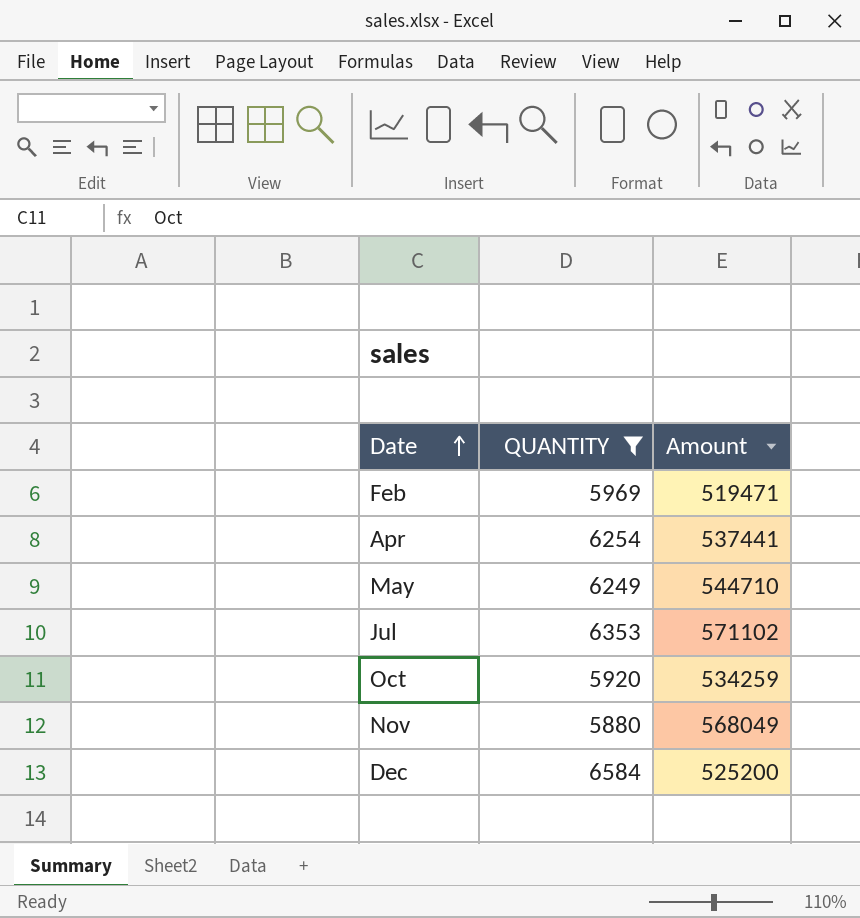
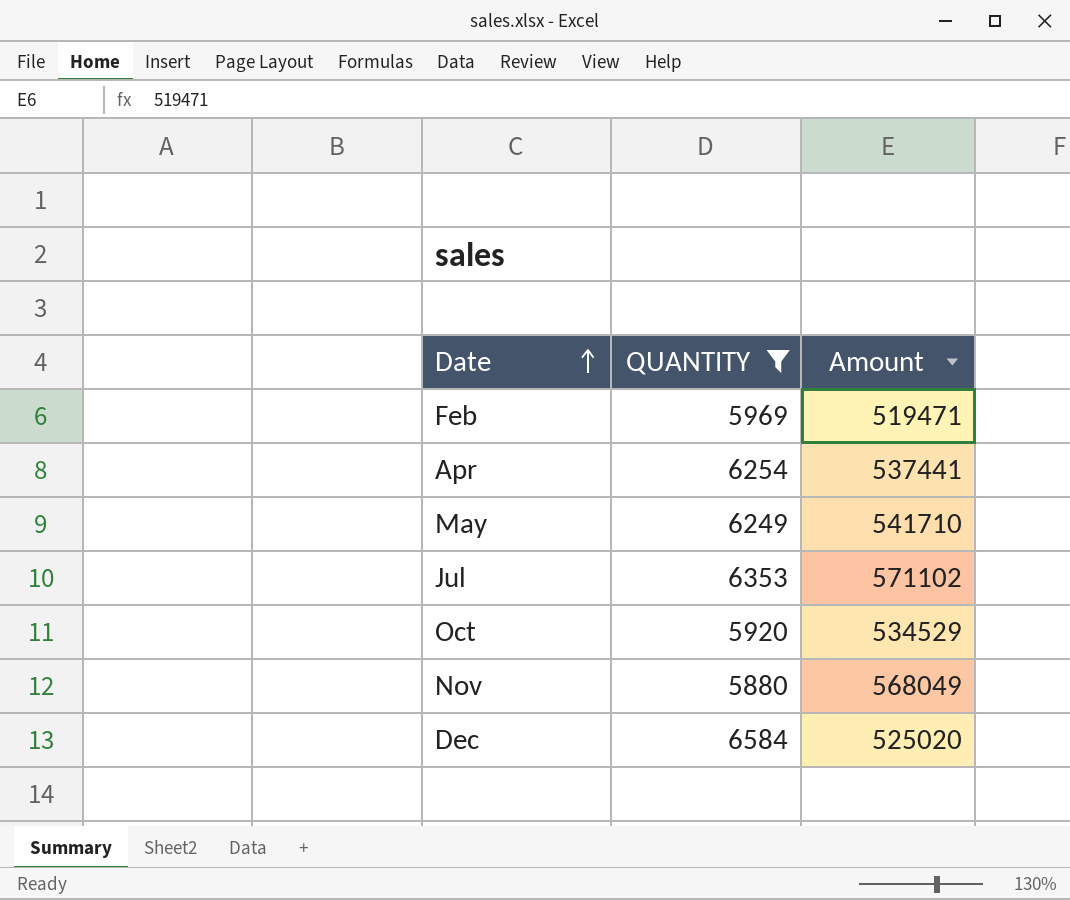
May | Amount: 544710 -> 541710
Oct | Amount: 534259 -> 534529
Dec | Amount: 525200 -> 525020

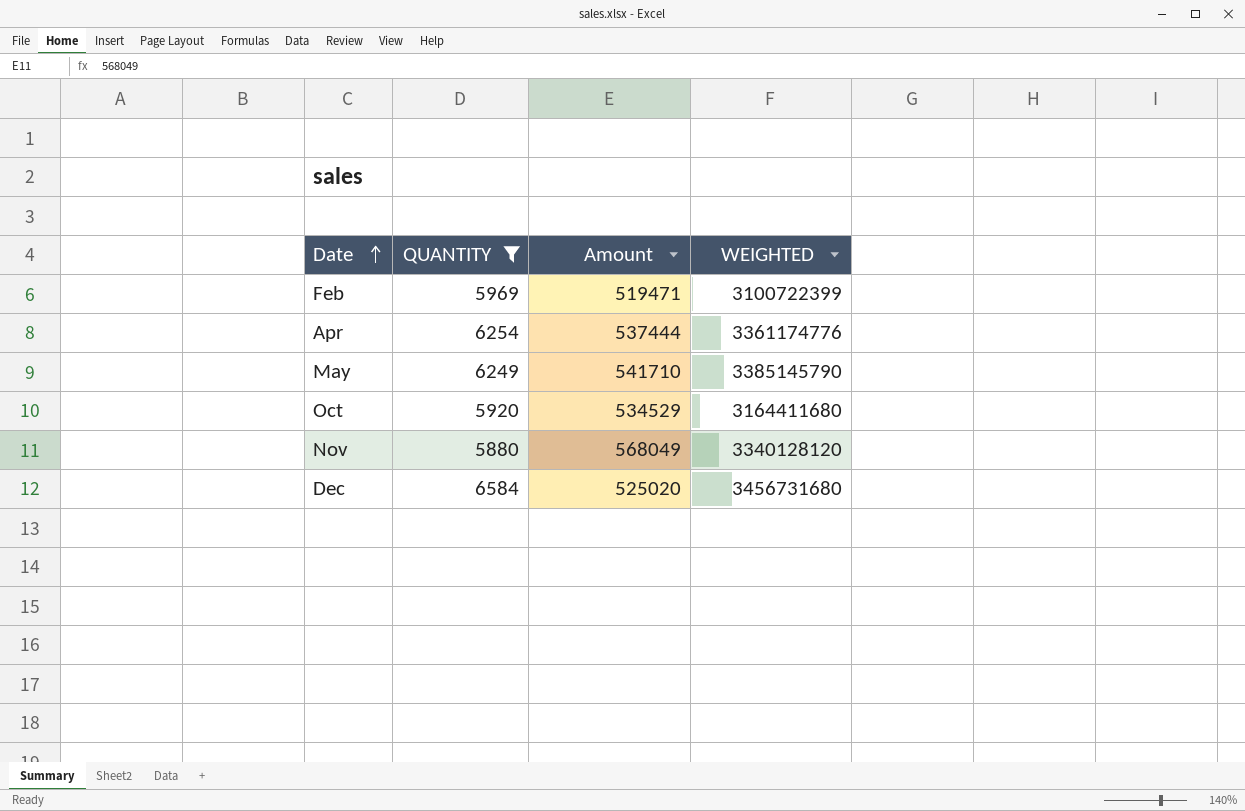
column WEIGHTED | formula: none -> [QUANTITY] * [Amount]
row Jul: 6353 | 571102 -> none
Apr | Amount: 537441 -> 537444

